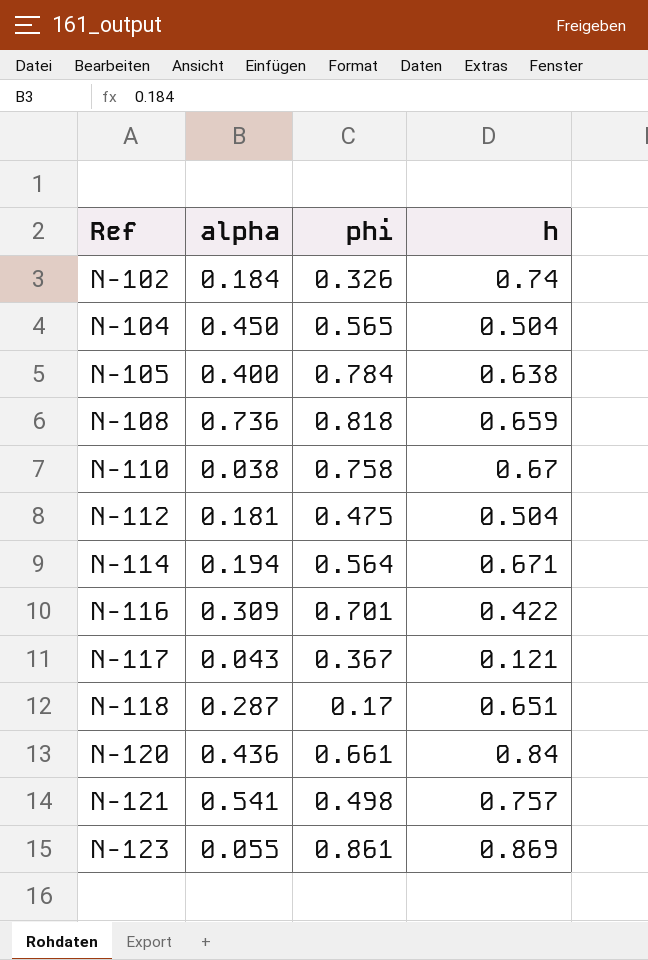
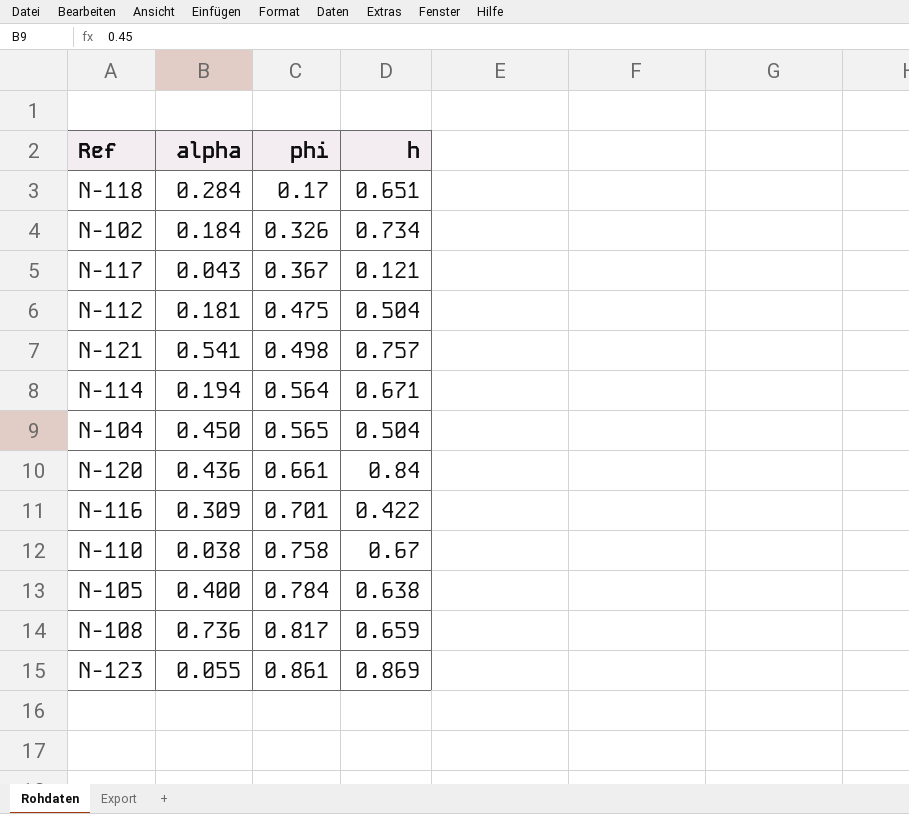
row order: Ref ascending -> phi ascending
N-118 | alpha: 0.287 -> 0.284
N-102 | h: 0.74 -> 0.734
N-108 | phi: 0.818 -> 0.817

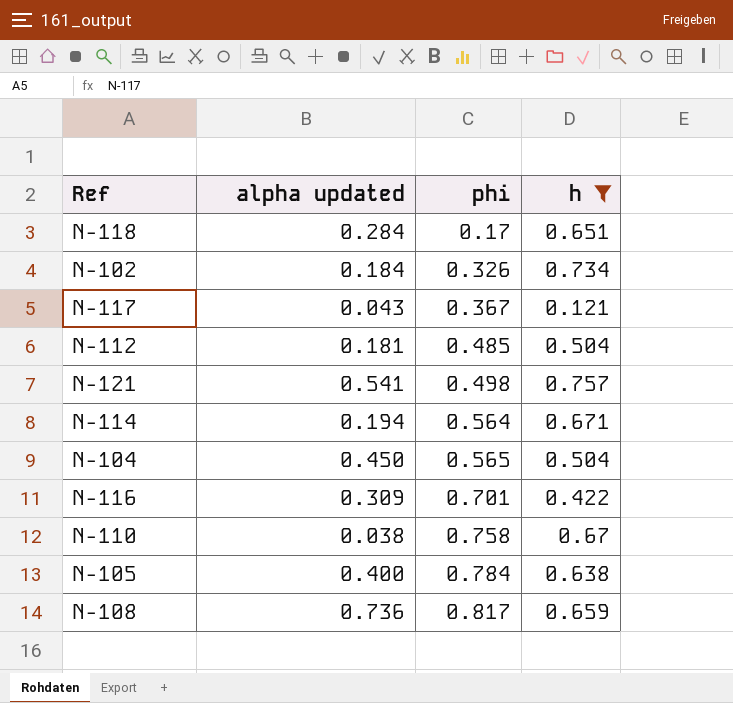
filter: none -> h <= 0.757
column name: alpha -> alpha updated
N-112 | phi: 0.475 -> 0.485

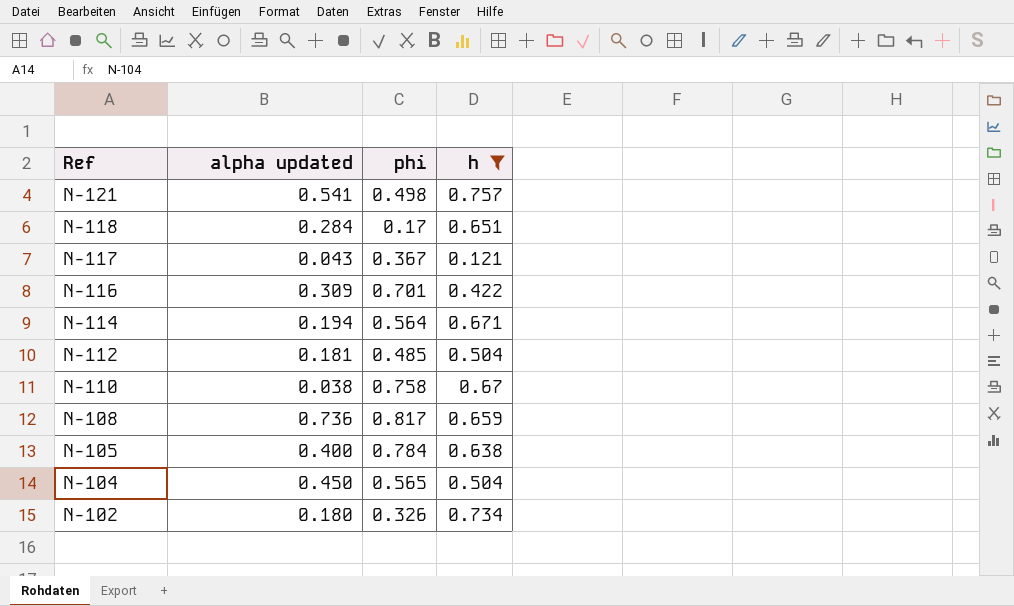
row order: phi ascending -> Ref descending
N-102 | alpha updated: 0.184 -> 0.180

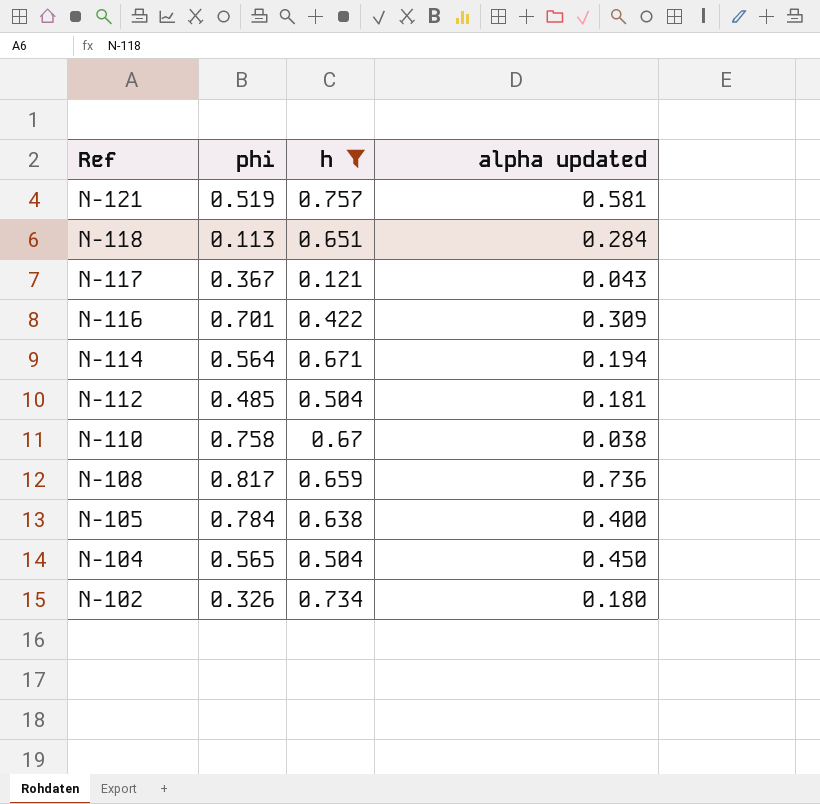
column alpha updated | position: 2 -> 4
N-121 | phi: 0.498 -> 0.519
N-121 | alpha updated: 0.541 -> 0.581
N-118 | phi: 0.17 -> 0.113

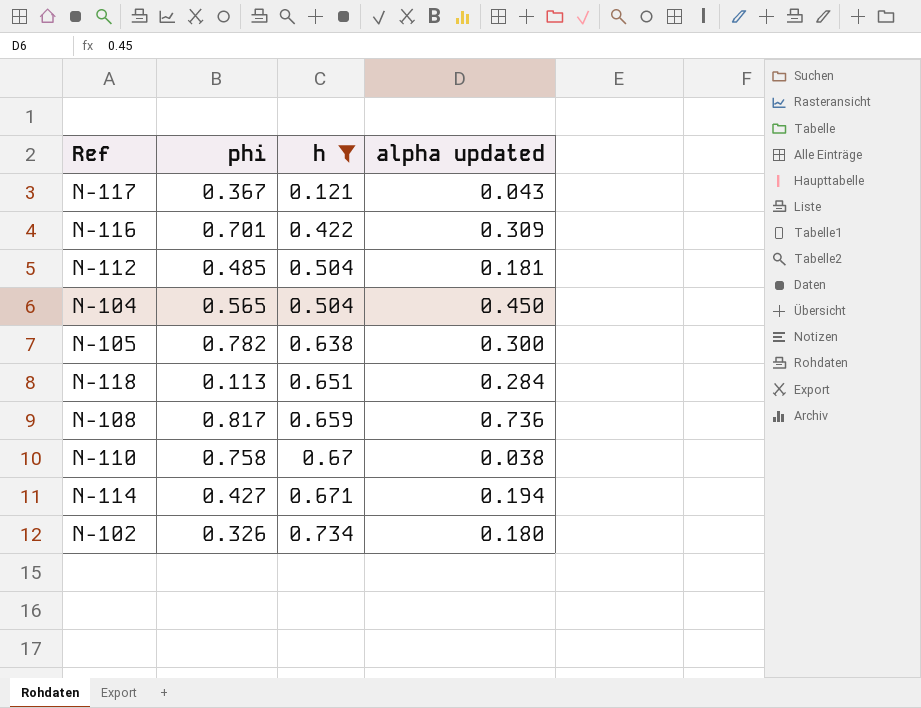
row order: Ref descending -> h ascending
row N-121: 0.519 | 0.757 | 0.581 -> none
N-105 | phi: 0.784 -> 0.782
N-105 | alpha updated: 0.400 -> 0.300
N-114 | phi: 0.564 -> 0.427

